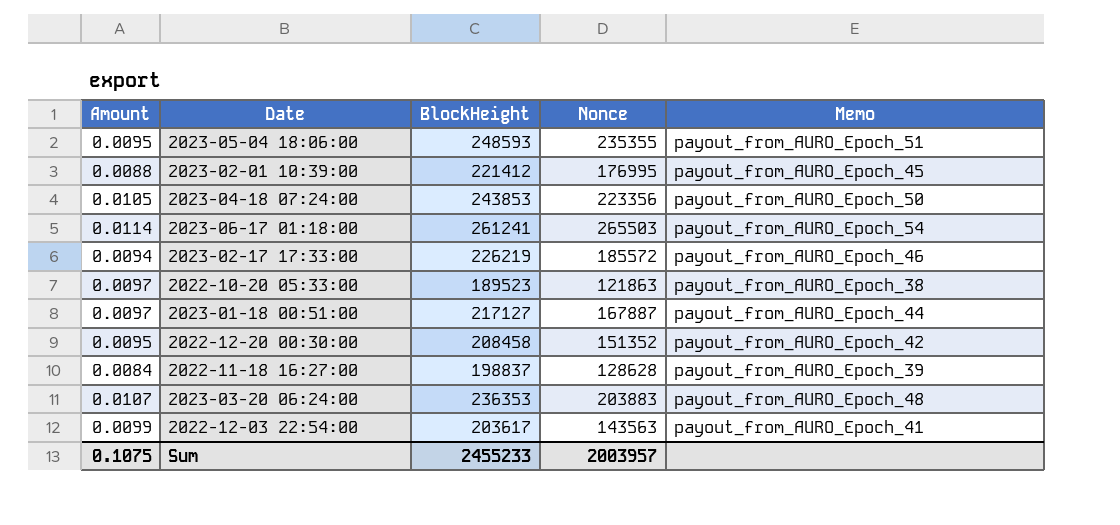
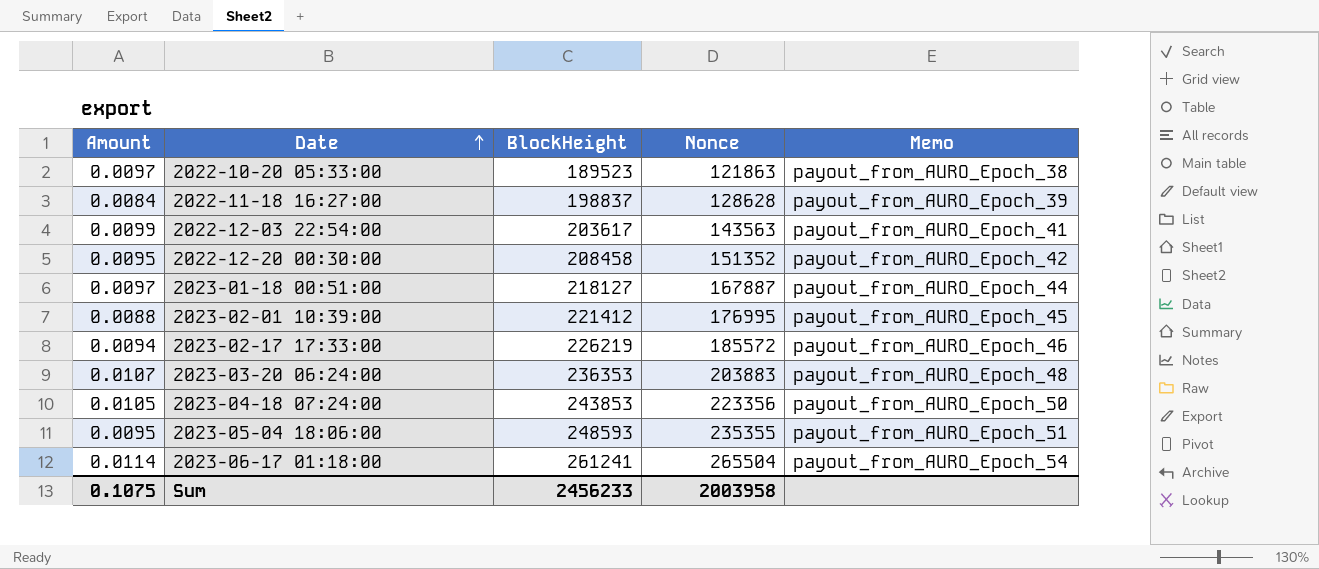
row order: none -> Date ascending
2023-01-18 00:51:00 | BlockHeight: 217127 -> 218127
2023-06-17 01:18:00 | Nonce: 265503 -> 265504
Sum | BlockHeight: 2455233 -> 2456233
Sum | Nonce: 2003957 -> 2003958

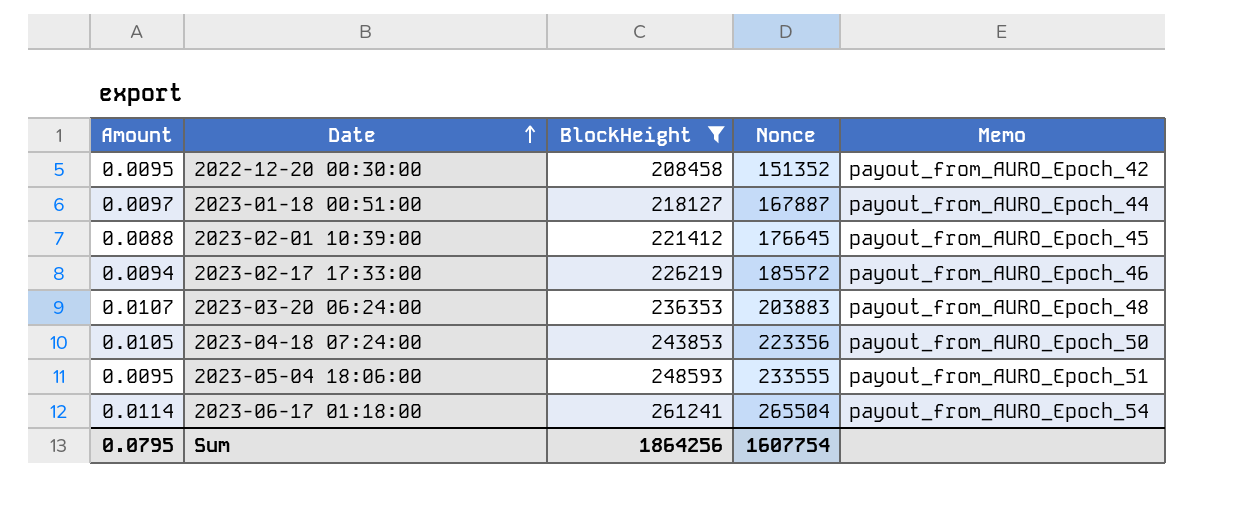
filter: none -> BlockHeight >= 208458
2023-02-01 10:39:00 | Nonce: 176995 -> 176645
2023-05-04 18:06:00 | Nonce: 235355 -> 233555
Sum | Amount: 0.1075 -> 0.0795
Sum | BlockHeight: 2456233 -> 1864256
Sum | Nonce: 2003958 -> 1607754

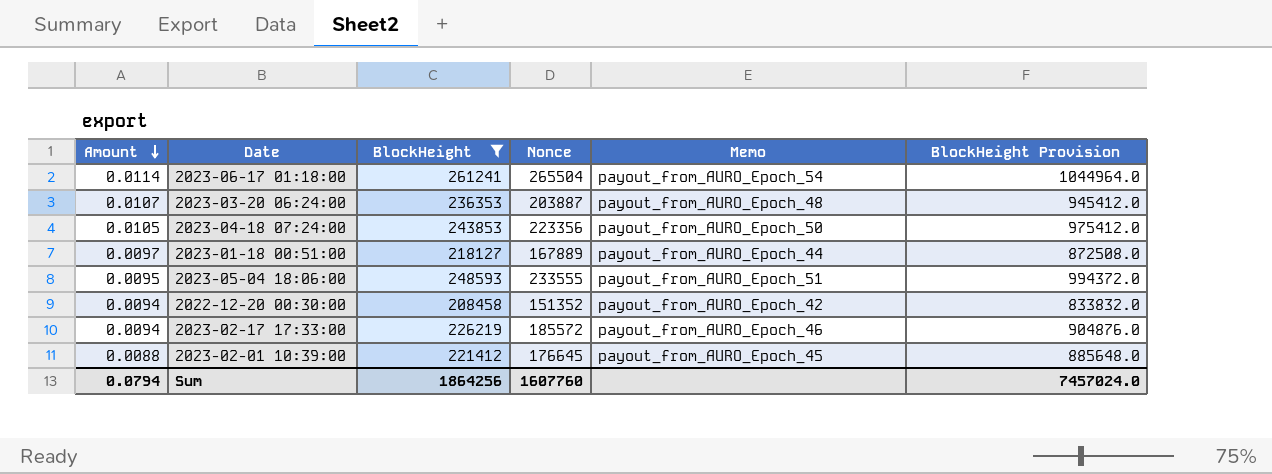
row order: Date ascending -> Amount descending
column BlockHeight Provision | formula: none -> [BlockHeight] * 4
2023-03-20 06:24:00 | Nonce: 203883 -> 203887
2023-01-18 00:51:00 | Nonce: 167887 -> 167889
2022-12-20 00:30:00 | Amount: 0.0095 -> 0.0094
Sum | Amount: 0.0795 -> 0.0794
Sum | Nonce: 1607754 -> 1607760

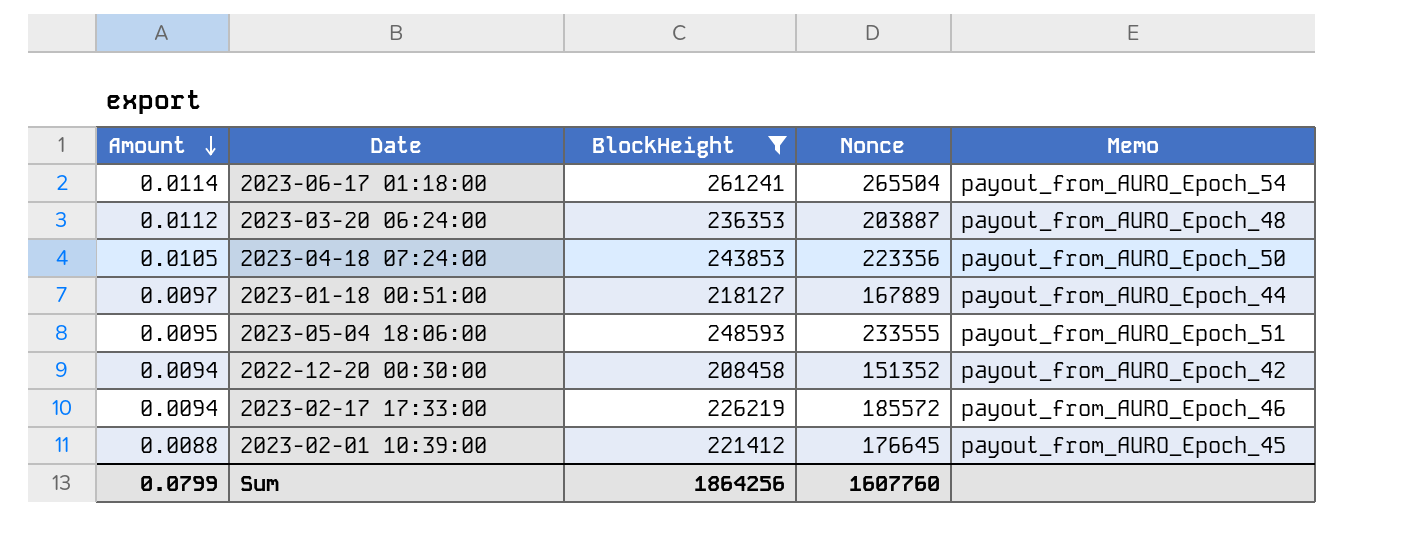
column BlockHeight Provision | formula: [BlockHeight] * 4 -> none
2023-03-20 06:24:00 | Amount: 0.0107 -> 0.0112
Sum | Amount: 0.0794 -> 0.0799

